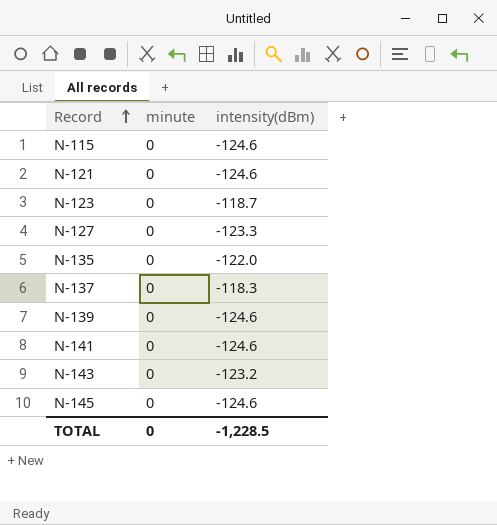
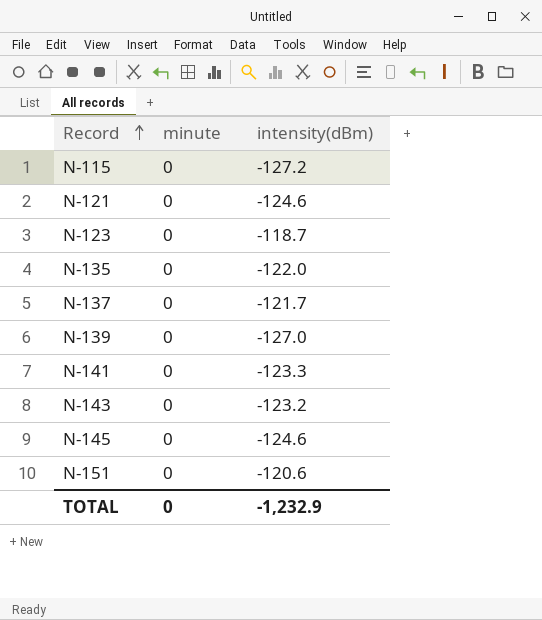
row N-127: 0 | -123.3 -> none
N-115 | intensity(dBm): -124.6 -> -127.2
N-137 | intensity(dBm): -118.3 -> -121.7
N-139 | intensity(dBm): -124.6 -> -127.0
N-141 | intensity(dBm): -124.6 -> -123.3
row N-151: none -> 0 | -120.6
TOTAL | intensity(dBm): -1,228.5 -> -1,232.9

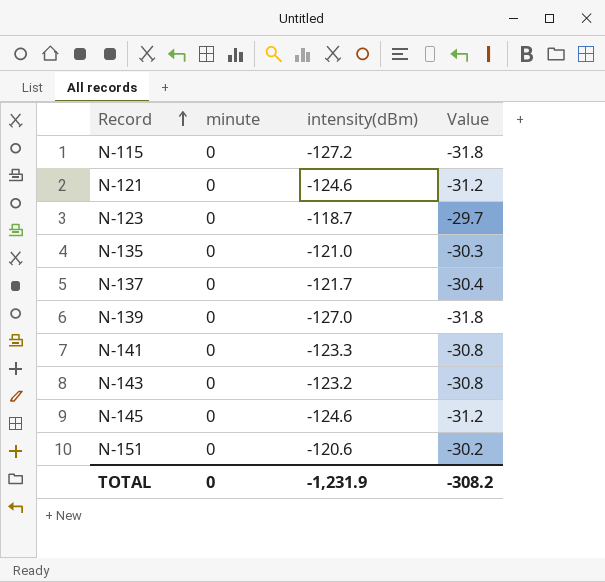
column Value | formula: none -> [intensity(dBm)] * 0.25
N-135 | intensity(dBm): -122.0 -> -121.0
TOTAL | intensity(dBm): -1,232.9 -> -1,231.9

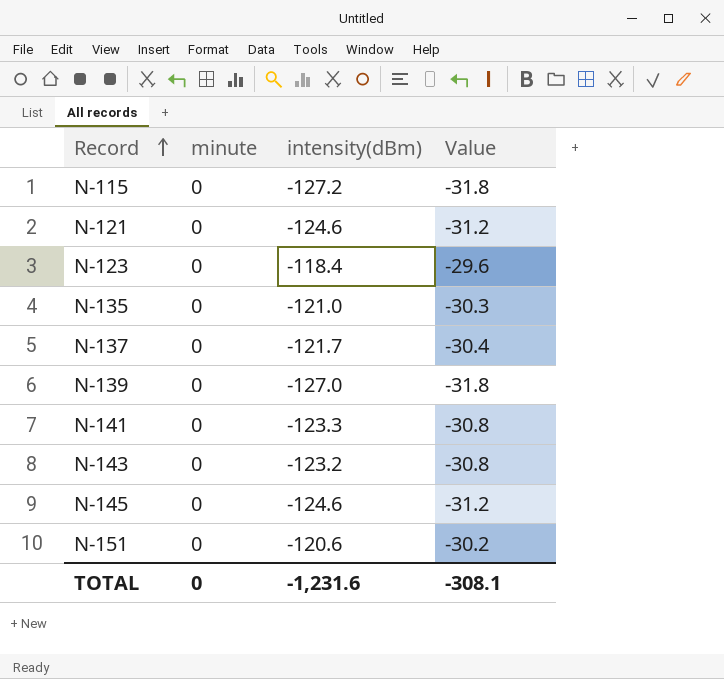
N-123 | intensity(dBm): -118.7 -> -118.4
N-123 | Value: -29.7 -> -29.6
TOTAL | intensity(dBm): -1,231.9 -> -1,231.6
TOTAL | Value: -308.2 -> -308.1

